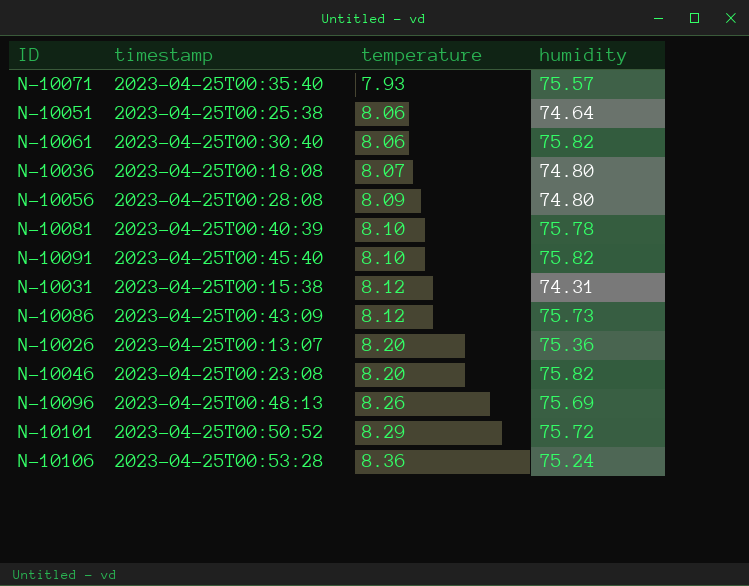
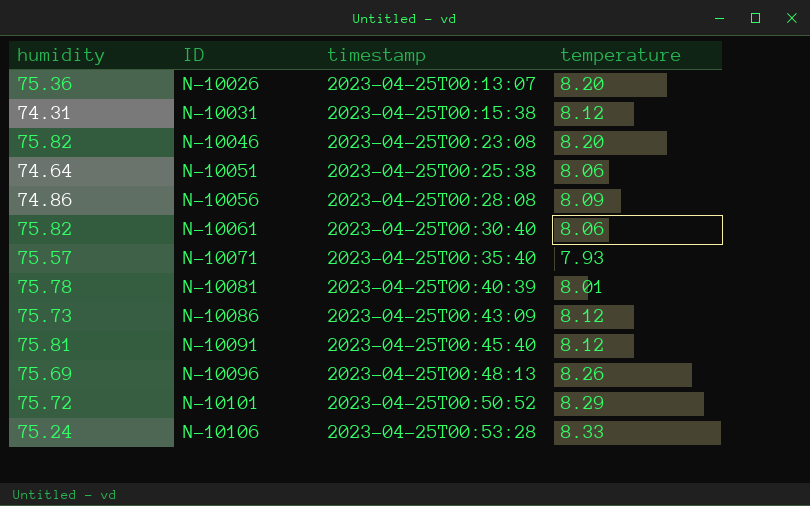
row order: temperature ascending -> ID ascending
column humidity | position: 4 -> 1
row N-10036: 2023-04-25T00:18:08 | 8.07 | 74.80 -> none
N-10056 | humidity: 74.80 -> 74.86
N-10081 | temperature: 8.10 -> 8.01
N-10091 | humidity: 75.82 -> 75.81
N-10091 | temperature: 8.10 -> 8.12
N-10106 | temperature: 8.36 -> 8.33

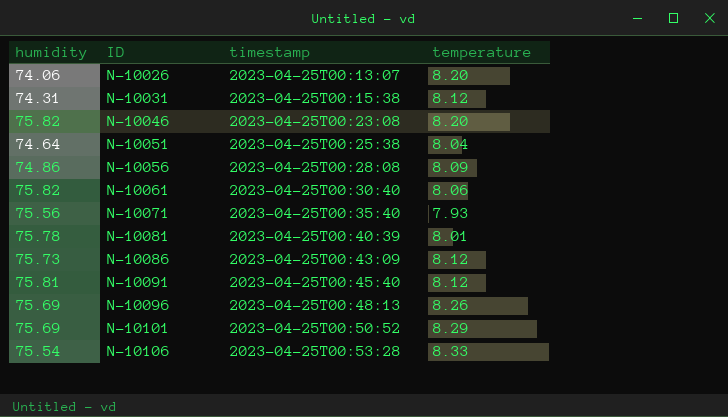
N-10026 | humidity: 75.36 -> 74.06
N-10051 | temperature: 8.06 -> 8.04
N-10071 | humidity: 75.57 -> 75.56
N-10101 | humidity: 75.72 -> 75.69
N-10106 | humidity: 75.24 -> 75.54

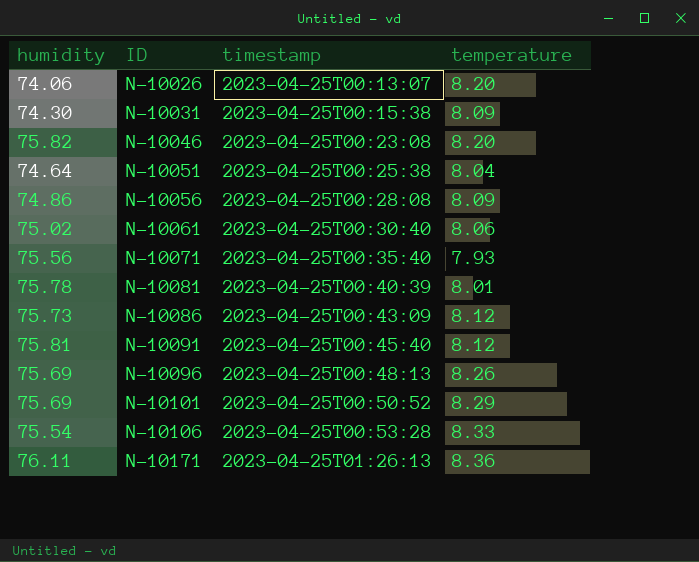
N-10031 | humidity: 74.31 -> 74.30
N-10031 | temperature: 8.12 -> 8.09
N-10061 | humidity: 75.82 -> 75.02
row N-10171: none -> 76.11 | 2023-04-25T01:26:13 | 8.36

